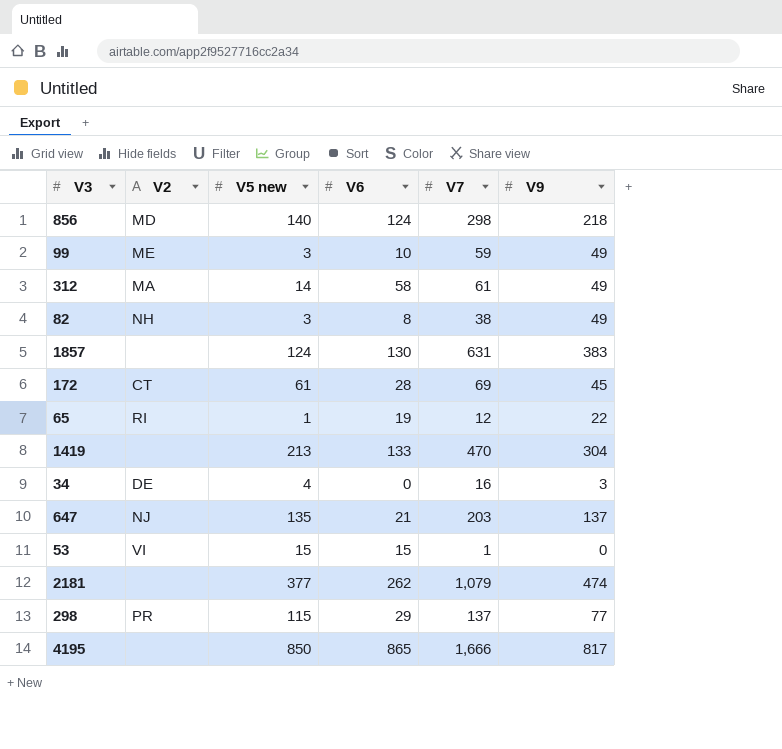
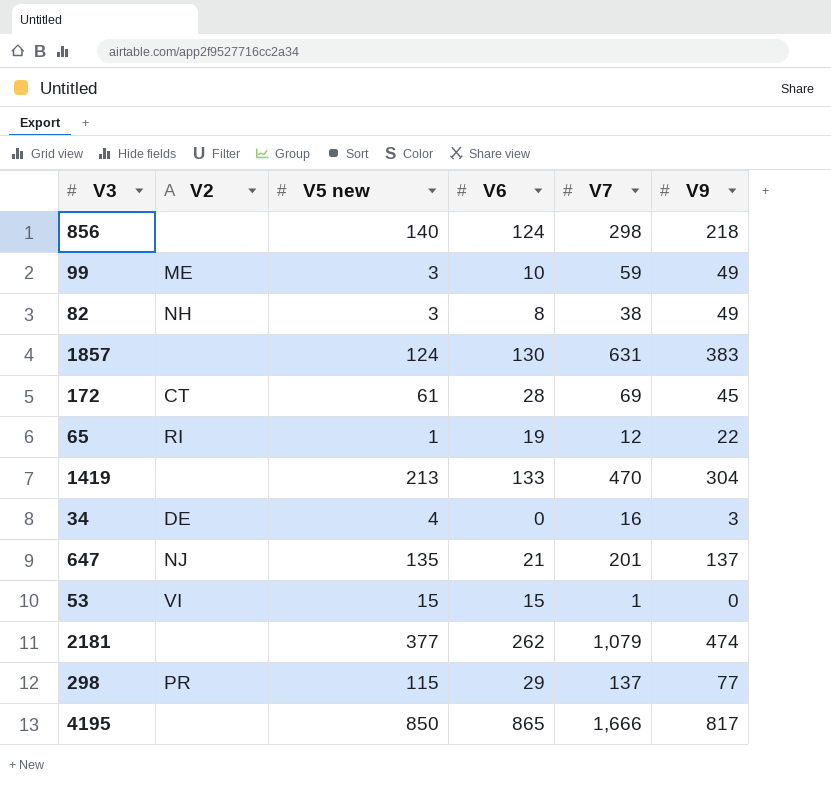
row 312: MA | 14 | 58 | 61 | 49 -> none
856 | V2: MD -> none
647 | V7: 203 -> 201

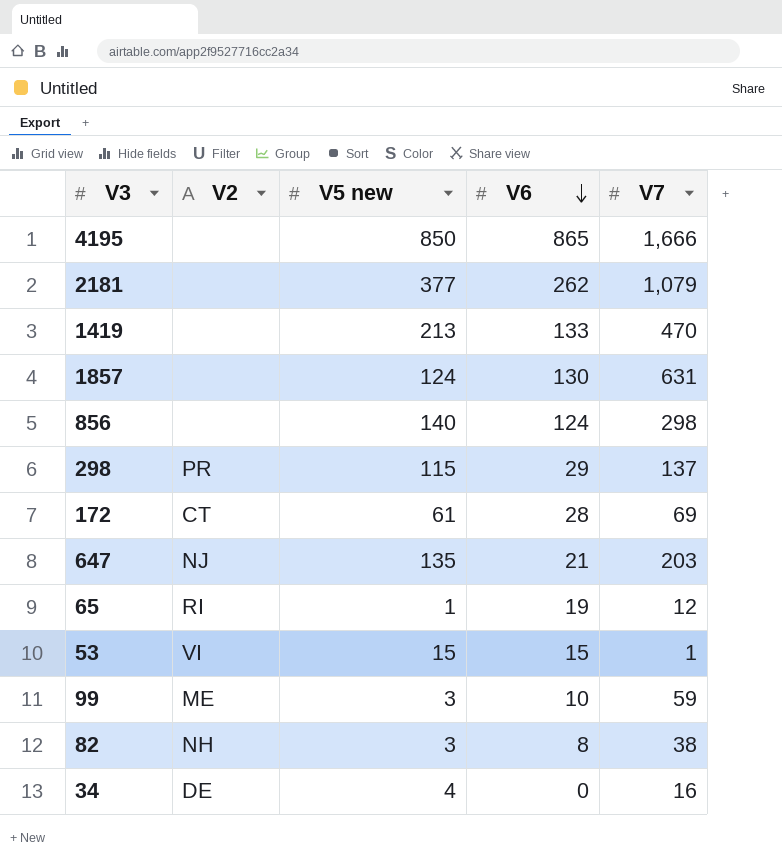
row order: none -> V6 descending
column V9 | position: 6 -> none
647 | V7: 201 -> 203

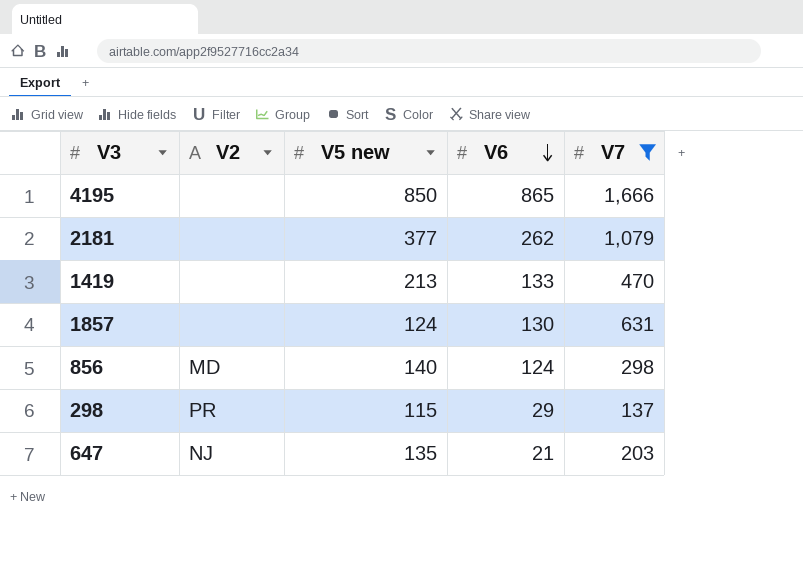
filter: none -> V7 >= 137
856 | V2: none -> MD

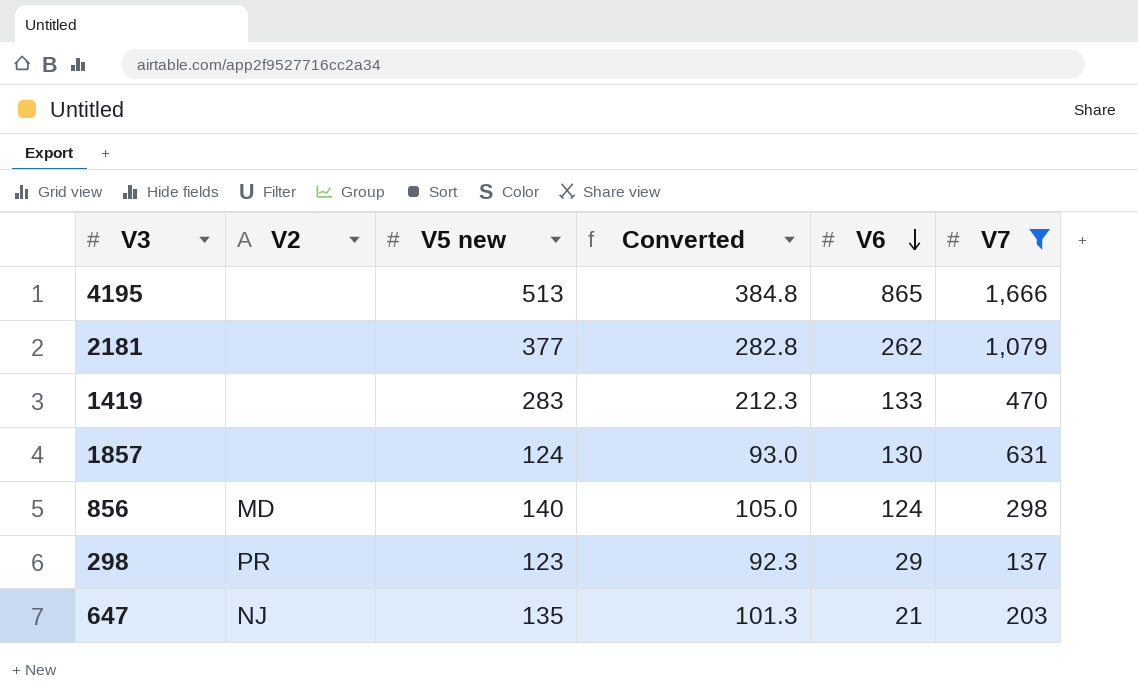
column Converted | formula: none -> [V5 new] * 0.75
4195 | V5 new: 850 -> 513
1419 | V5 new: 213 -> 283
298 | V5 new: 115 -> 123

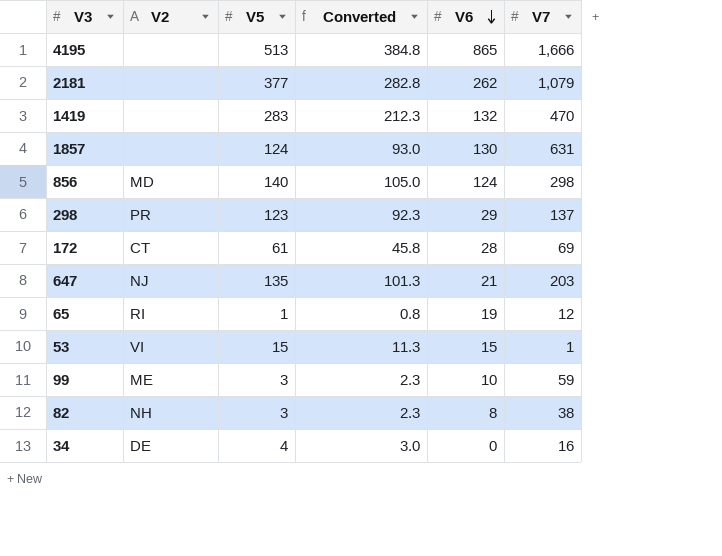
filter: V7 >= 137 -> none
column name: V5 new -> V5
1419 | V6: 133 -> 132

